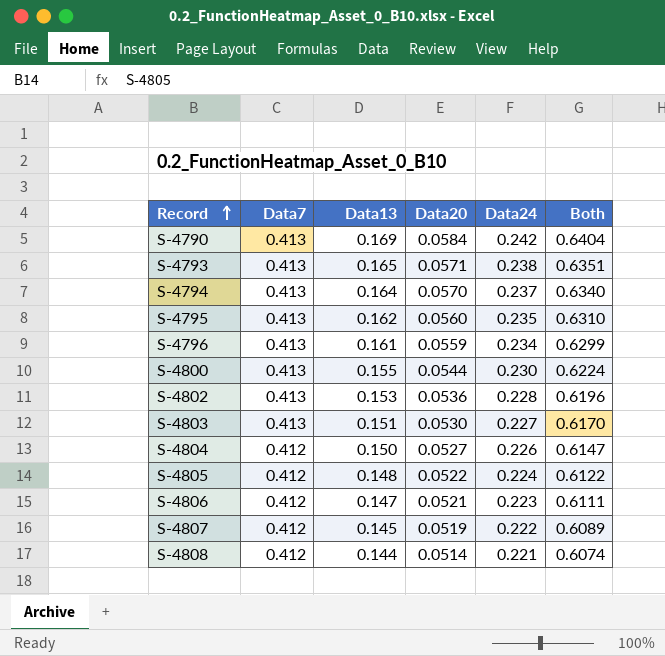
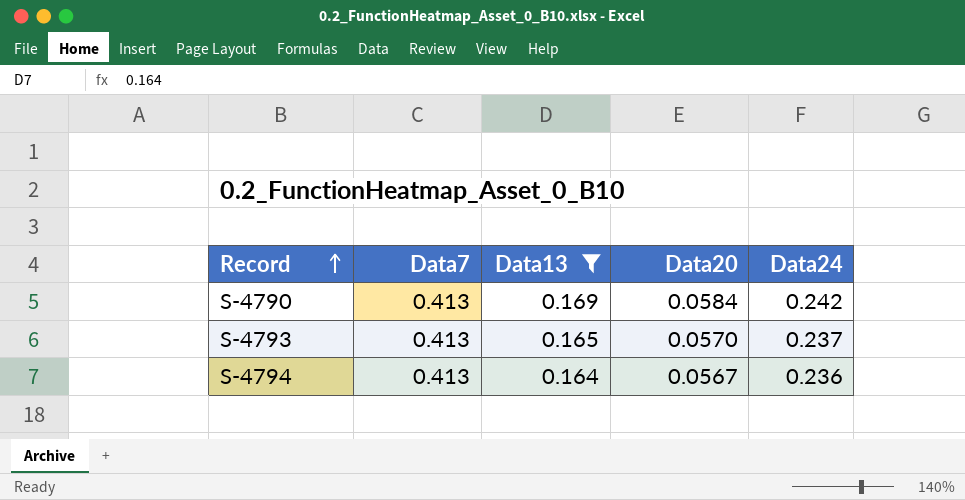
filter: none -> Data13 >= 0.164
column Both | formula: [Data7] + [Data13] + [Data20] -> none
S-4793 | Data20: 0.0571 -> 0.0570
S-4793 | Data24: 0.238 -> 0.237
S-4794 | Data20: 0.0570 -> 0.0567
S-4794 | Data24: 0.237 -> 0.236

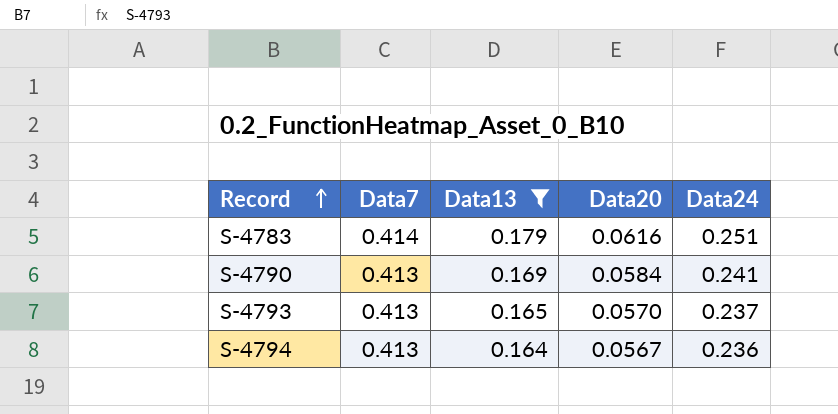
row S-4783: none -> 0.414 | 0.179 | 0.0616 | 0.251
S-4790 | Data24: 0.242 -> 0.241

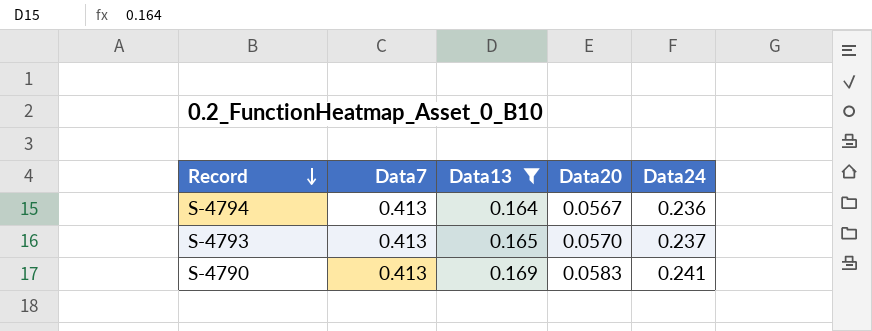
row order: Record ascending -> Record descending
row S-4783: 0.414 | 0.179 | 0.0616 | 0.251 -> none
S-4790 | Data20: 0.0584 -> 0.0583

